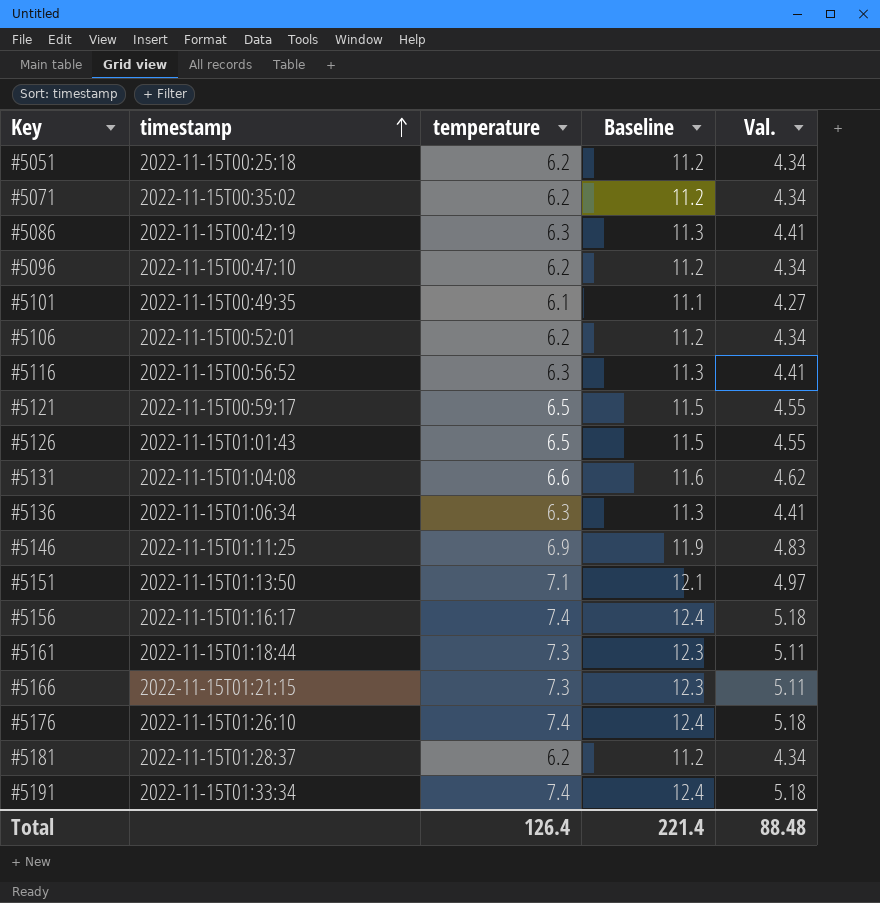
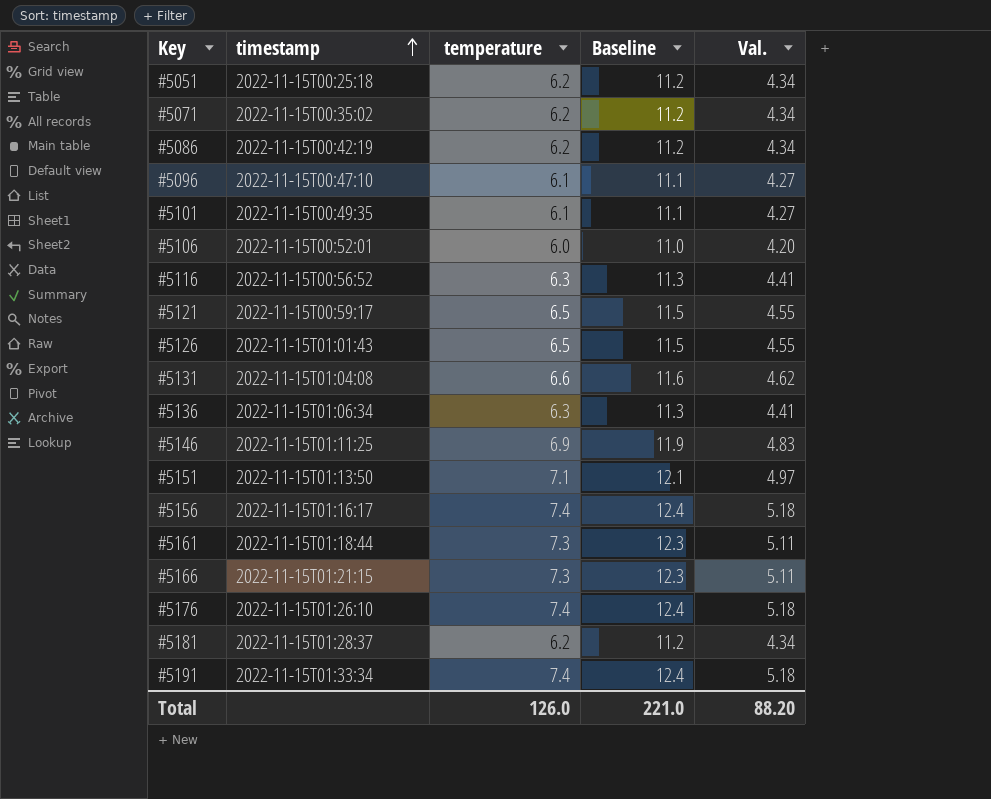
#5086 | temperature: 6.3 -> 6.2
#5086 | Baseline: 11.3 -> 11.2
#5086 | Val.: 4.41 -> 4.34
#5096 | temperature: 6.2 -> 6.1
#5096 | Baseline: 11.2 -> 11.1
#5096 | Val.: 4.34 -> 4.27
#5106 | temperature: 6.2 -> 6.0
#5106 | Baseline: 11.2 -> 11.0
#5106 | Val.: 4.34 -> 4.20
Total | temperature: 126.4 -> 126.0
Total | Baseline: 221.4 -> 221.0
Total | Val.: 88.48 -> 88.20

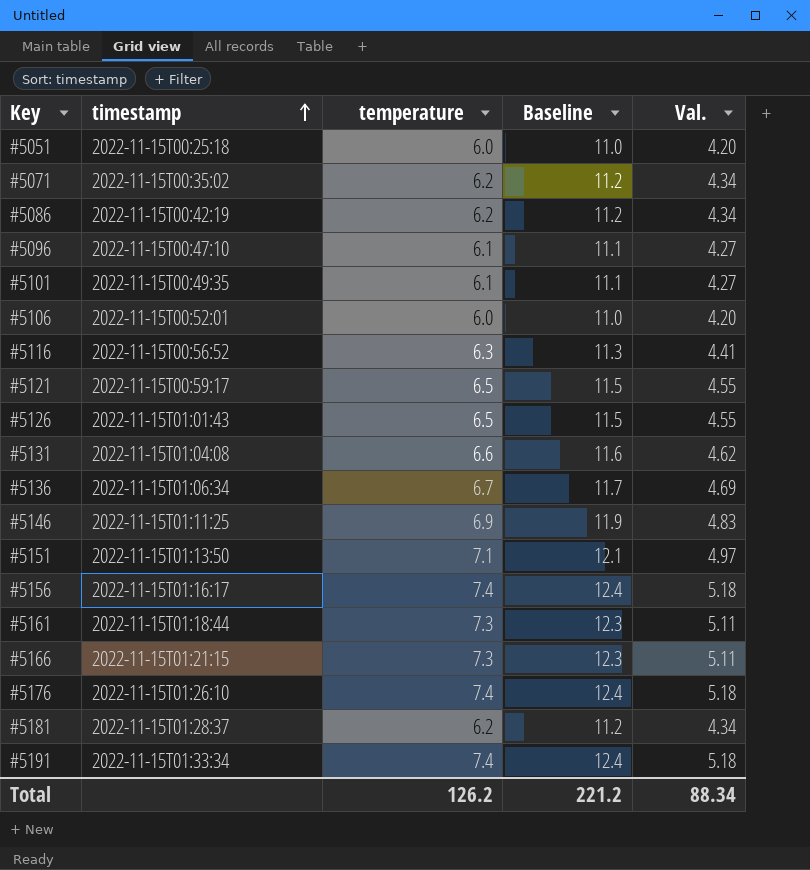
#5051 | temperature: 6.2 -> 6.0
#5051 | Baseline: 11.2 -> 11.0
#5051 | Val.: 4.34 -> 4.20
#5136 | temperature: 6.3 -> 6.7
#5136 | Baseline: 11.3 -> 11.7
#5136 | Val.: 4.41 -> 4.69
Total | temperature: 126.0 -> 126.2
Total | Baseline: 221.0 -> 221.2
Total | Val.: 88.20 -> 88.34

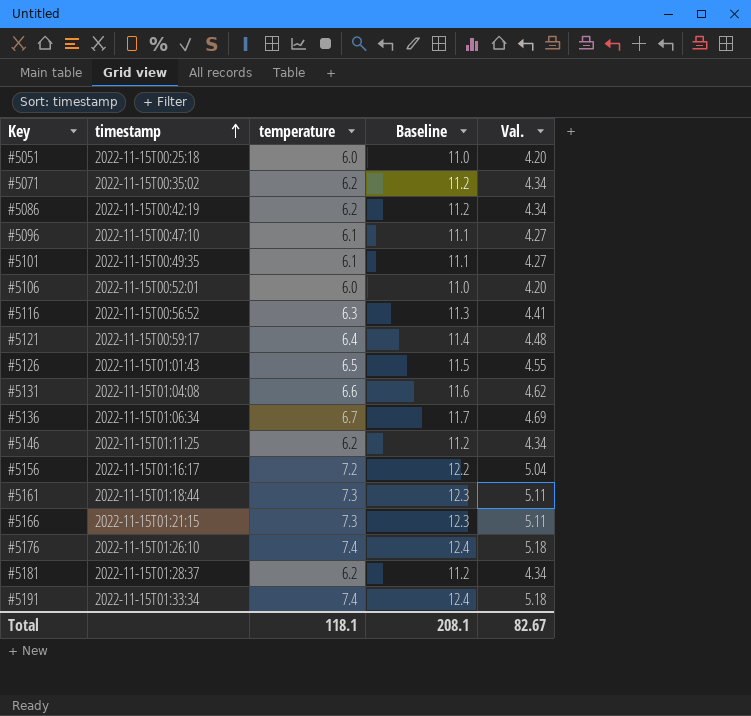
row #5151: 2022-11-15T01:13:50 | 7.1 | 12.1 | 4.97 -> none
#5121 | temperature: 6.5 -> 6.4
#5121 | Baseline: 11.5 -> 11.4
#5121 | Val.: 4.55 -> 4.48
#5146 | temperature: 6.9 -> 6.2
#5146 | Baseline: 11.9 -> 11.2
#5146 | Val.: 4.83 -> 4.34
#5156 | temperature: 7.4 -> 7.2
#5156 | Baseline: 12.4 -> 12.2
#5156 | Val.: 5.18 -> 5.04
Total | temperature: 126.2 -> 118.1
Total | Baseline: 221.2 -> 208.1
Total | Val.: 88.34 -> 82.67

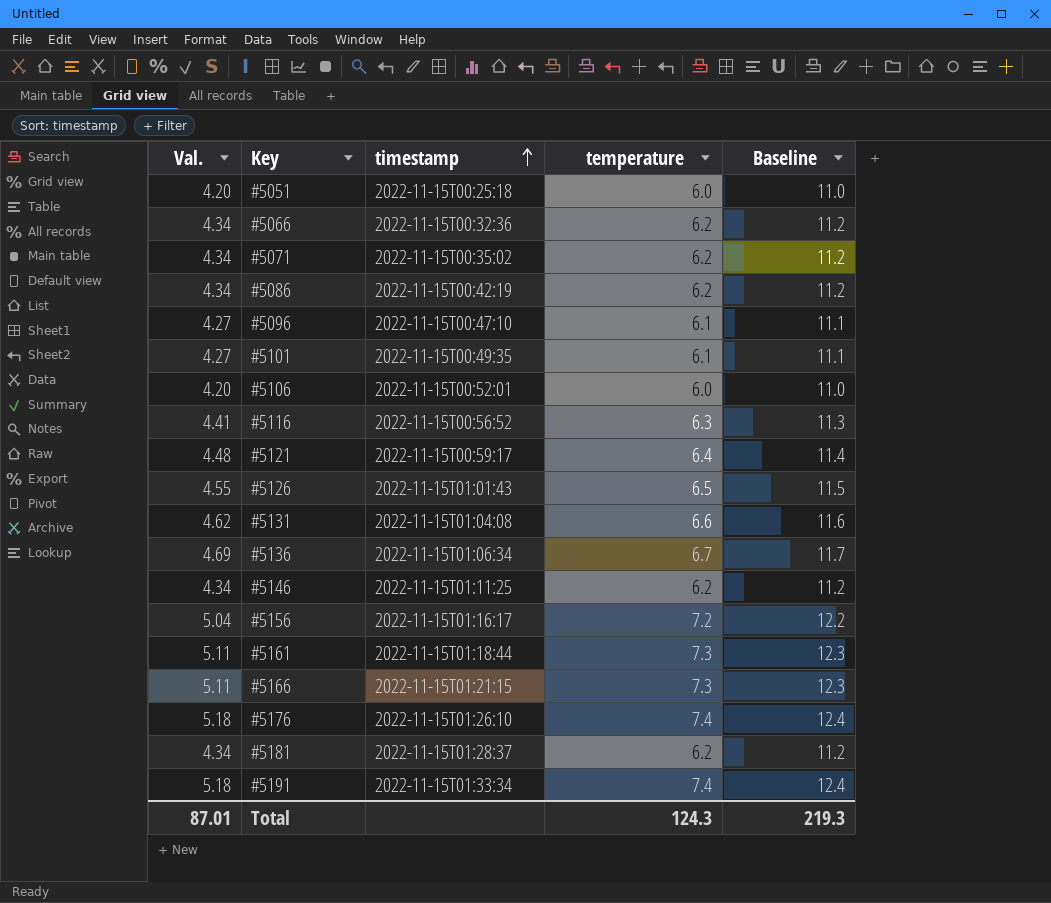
column Val. | position: 5 -> 1
row #5066: none -> 4.34 | 2022-11-15T00:32:36 | 6.2 | 11.2
Total | Val.: 82.67 -> 87.01
Total | temperature: 118.1 -> 124.3
Total | Baseline: 208.1 -> 219.3

